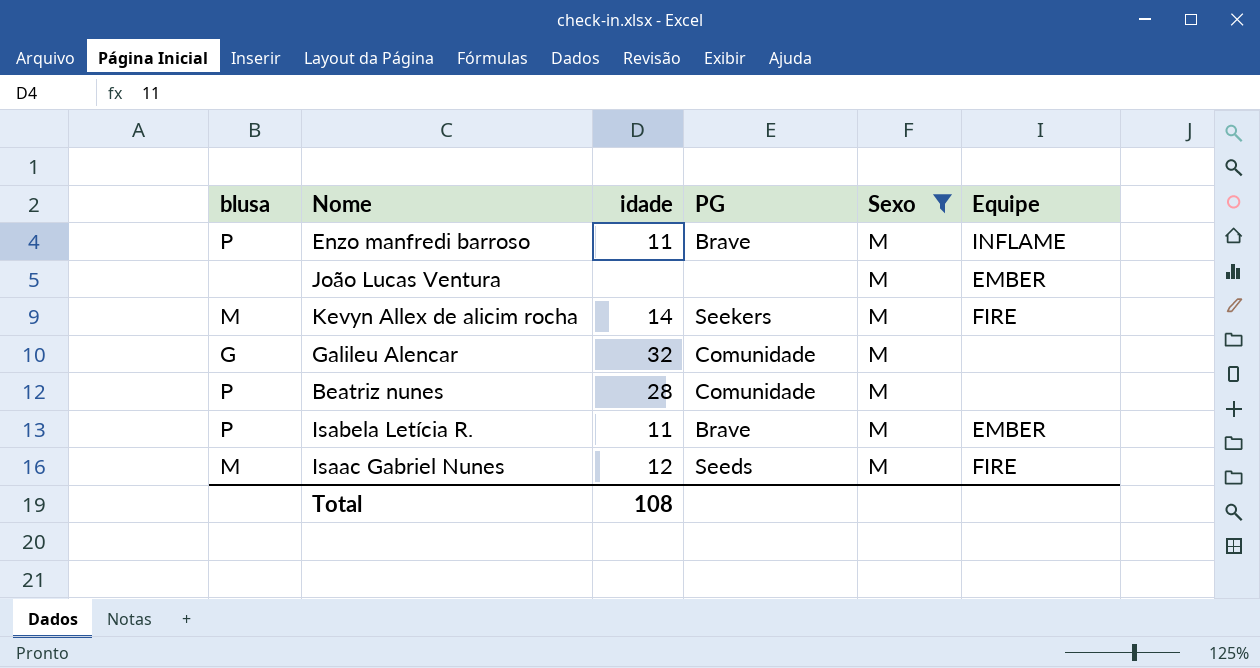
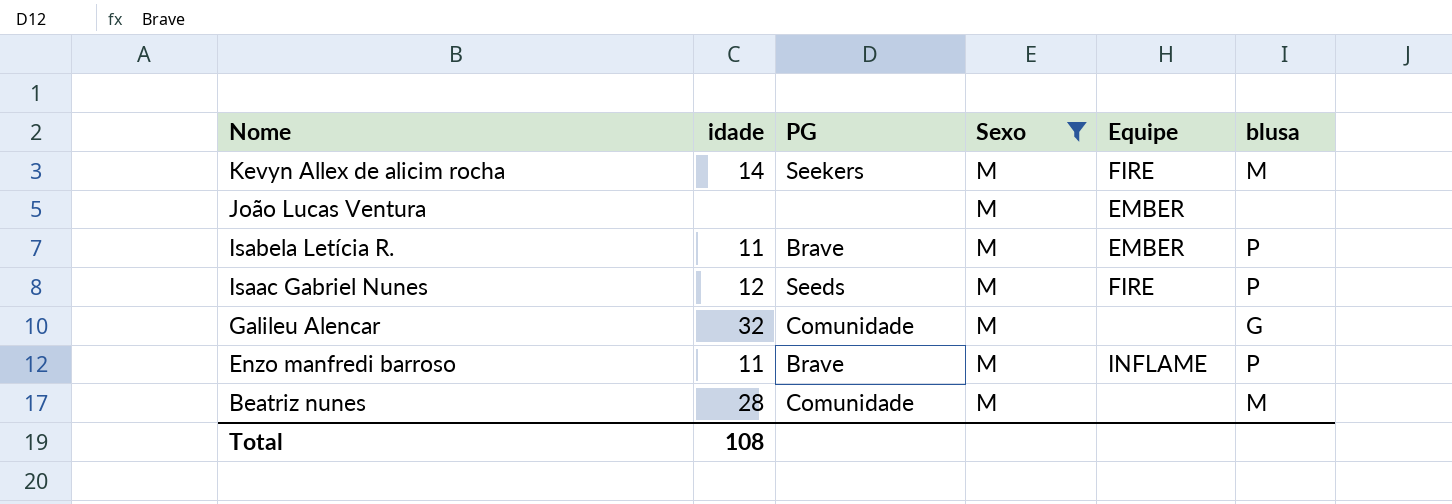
row order: none -> Nome descending
column blusa | position: 1 -> 6
Isaac Gabriel Nunes | blusa: M -> P
Beatriz nunes | blusa: P -> M

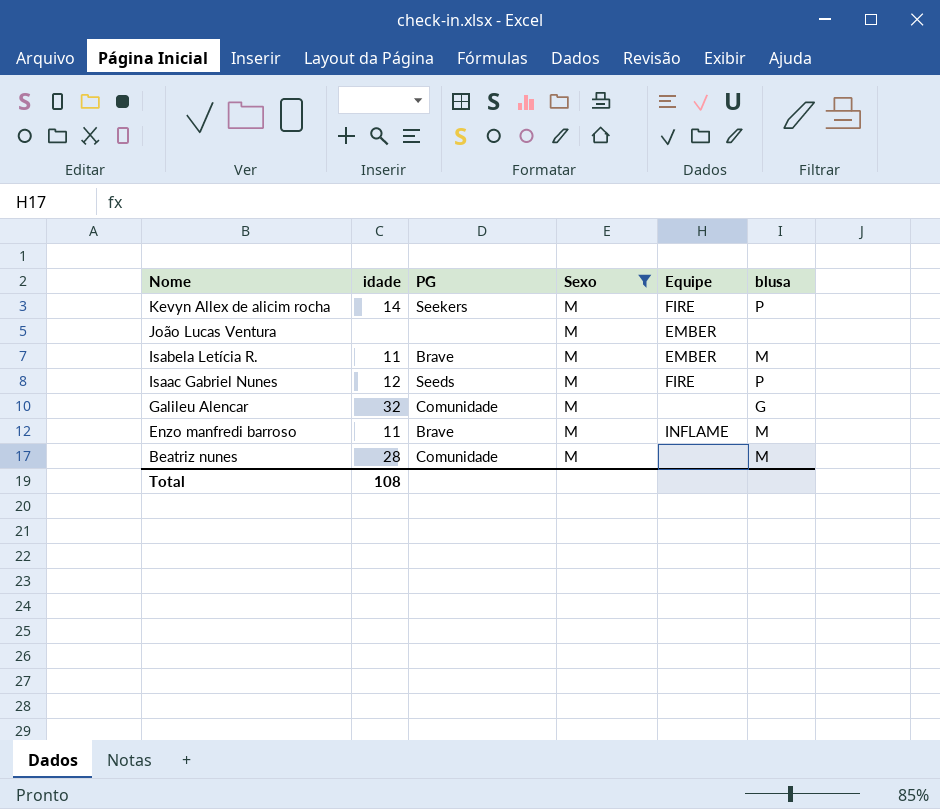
Kevyn Allex de alicim rocha | blusa: M -> P
Isabela Letícia R. | blusa: P -> M
Enzo manfredi barroso | blusa: P -> M

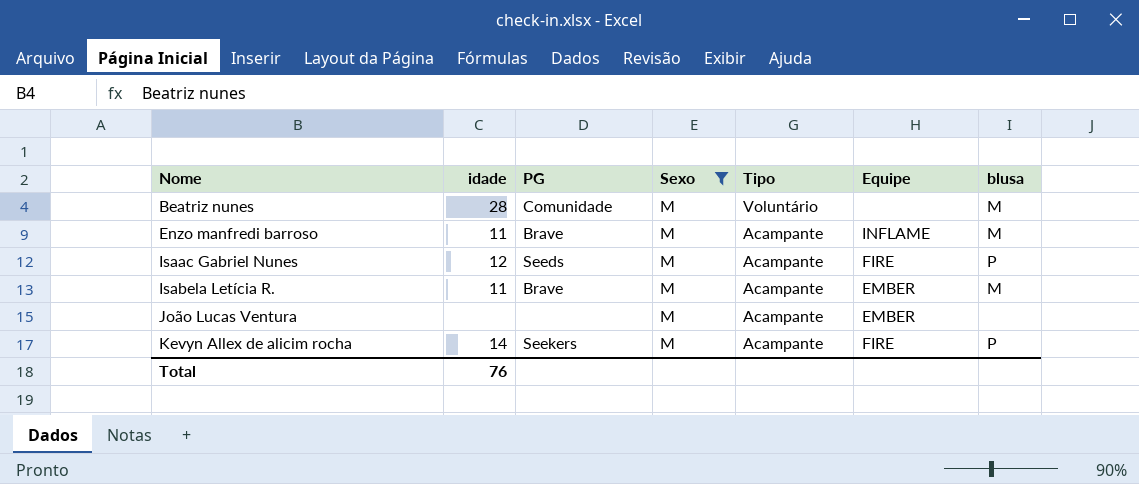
row order: Nome descending -> Nome ascending
column Tipo | position: none -> 5
row Galileu Alencar: 32 | Comunidade | M | none | G -> none
Total | idade: 108 -> 76

